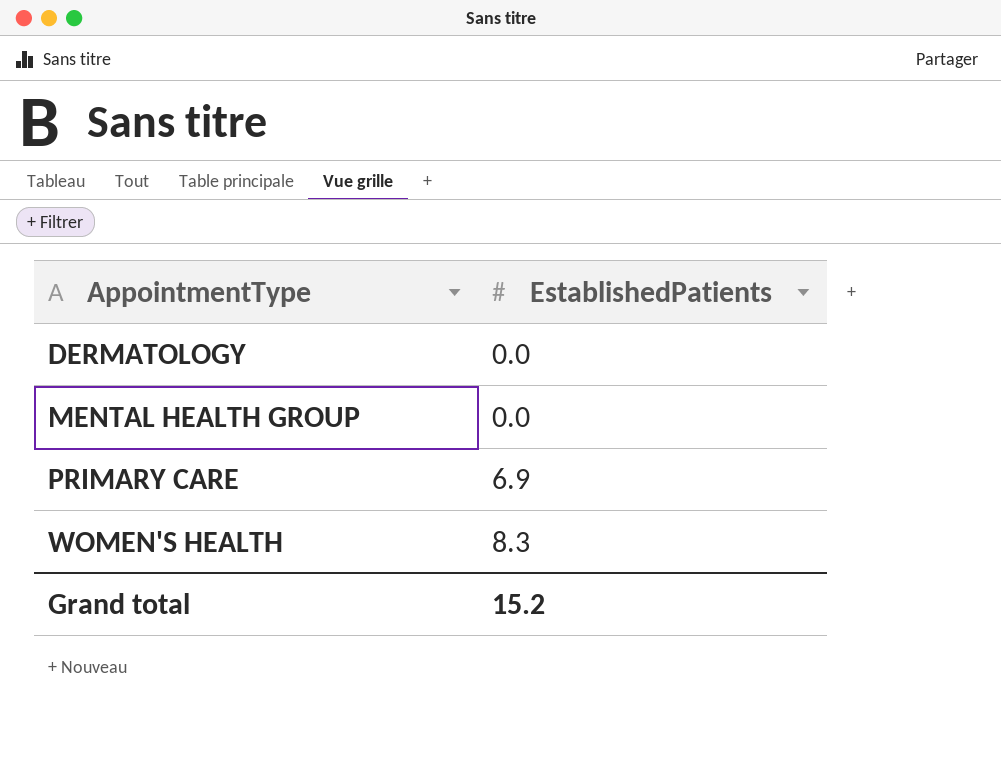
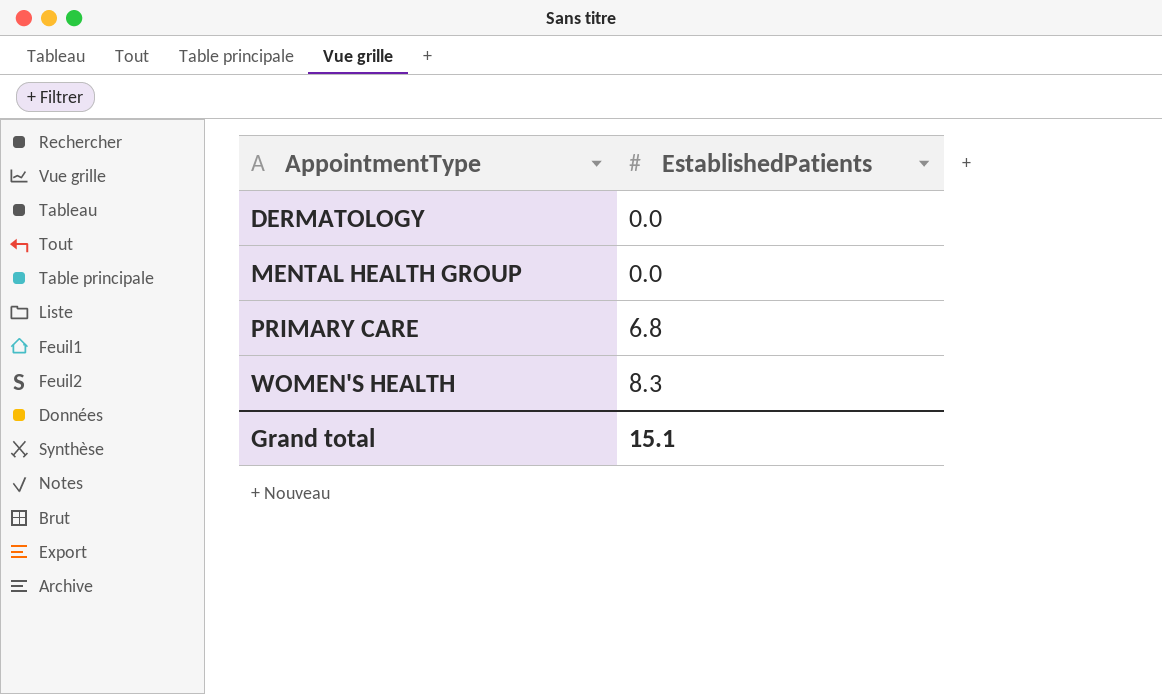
PRIMARY CARE | EstablishedPatients: 6.9 -> 6.8
Grand total | EstablishedPatients: 15.2 -> 15.1

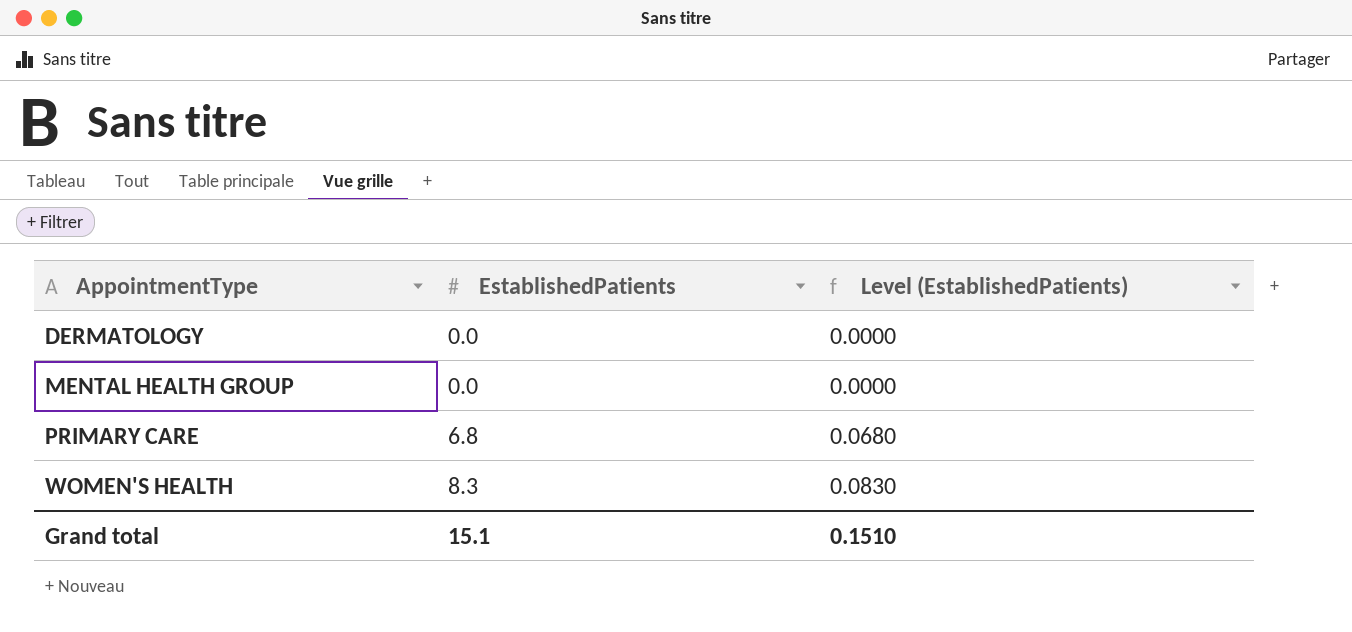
column Level (EstablishedPatients) | formula: none -> [EstablishedPatients] * 0.01

